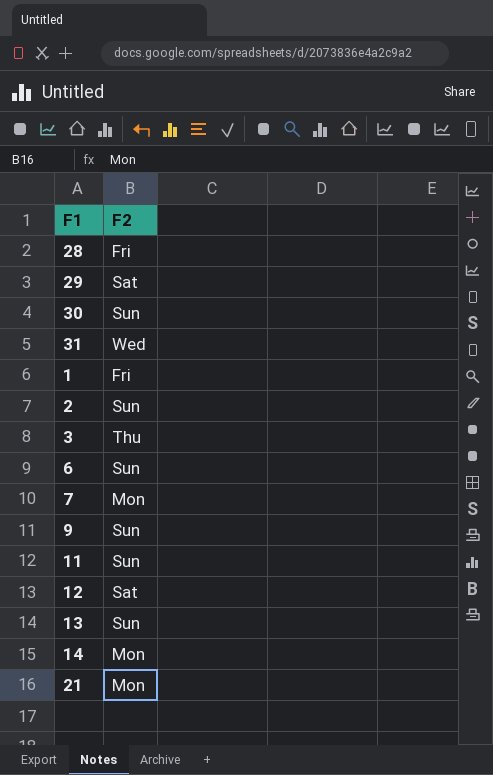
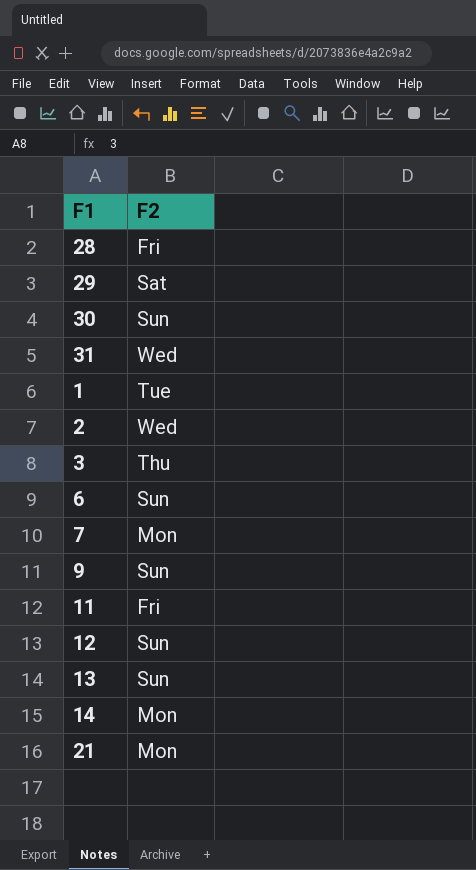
1 | F2: Fri -> Tue
2 | F2: Sun -> Wed
11 | F2: Sun -> Fri
12 | F2: Sat -> Sun

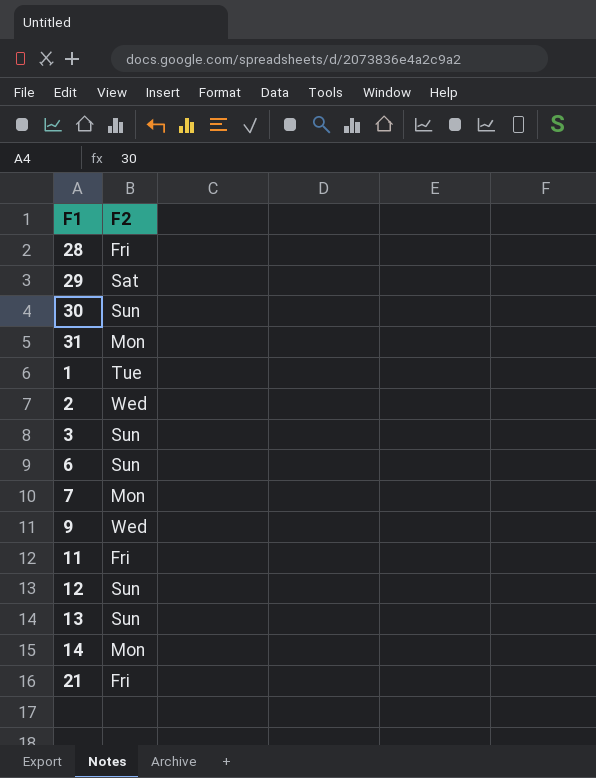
31 | F2: Wed -> Mon
3 | F2: Thu -> Sun
9 | F2: Sun -> Wed
21 | F2: Mon -> Fri

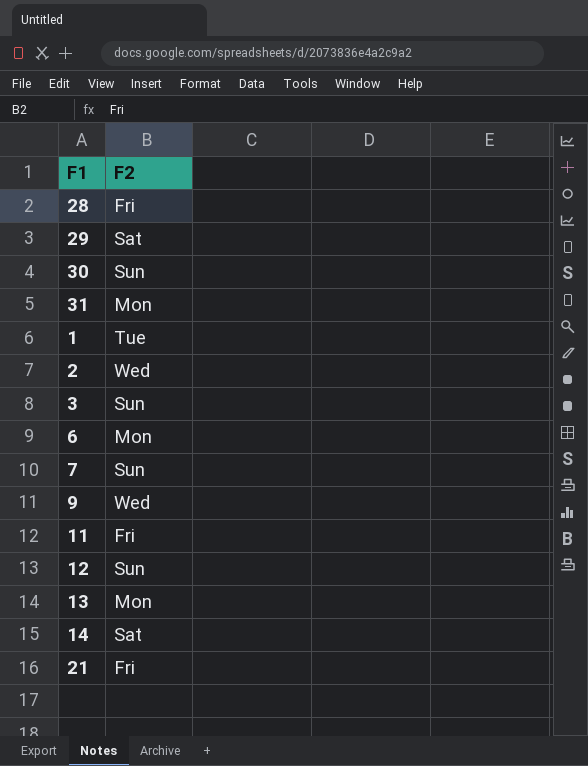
6 | F2: Sun -> Mon
7 | F2: Mon -> Sun
13 | F2: Sun -> Mon
14 | F2: Mon -> Sat

